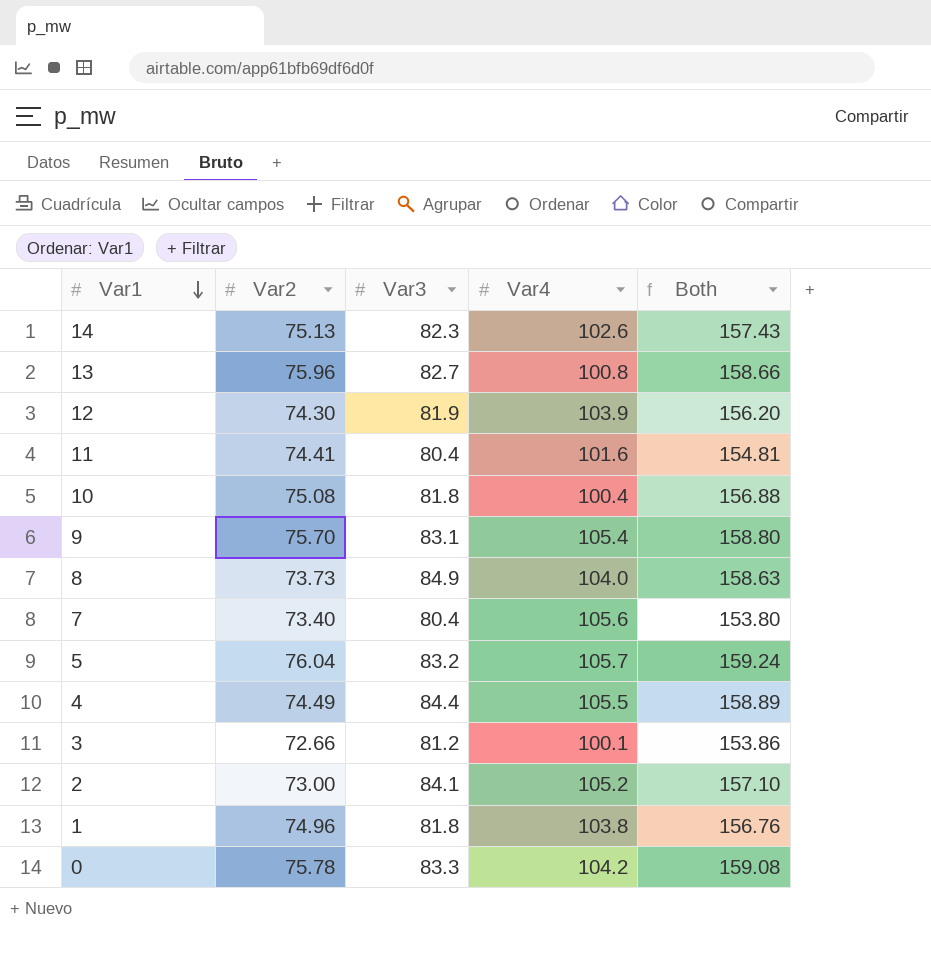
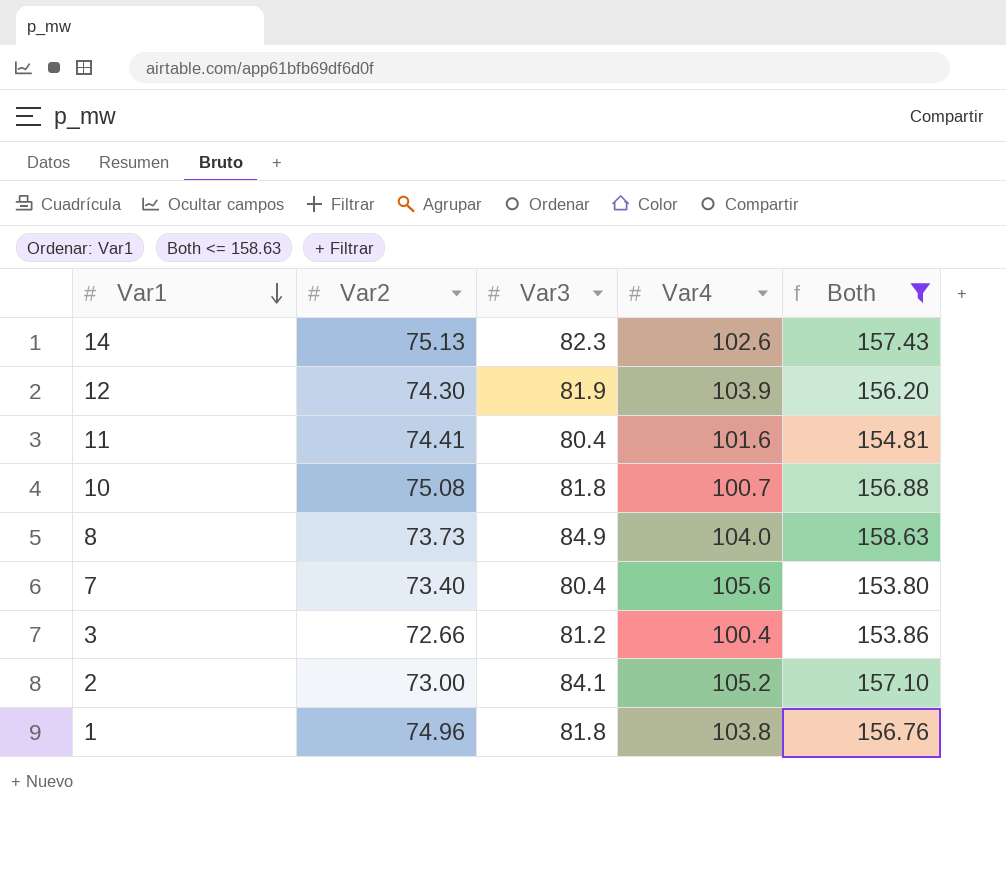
filter: none -> Both <= 158.63
10 | Var4: 100.4 -> 100.7
3 | Var4: 100.1 -> 100.4

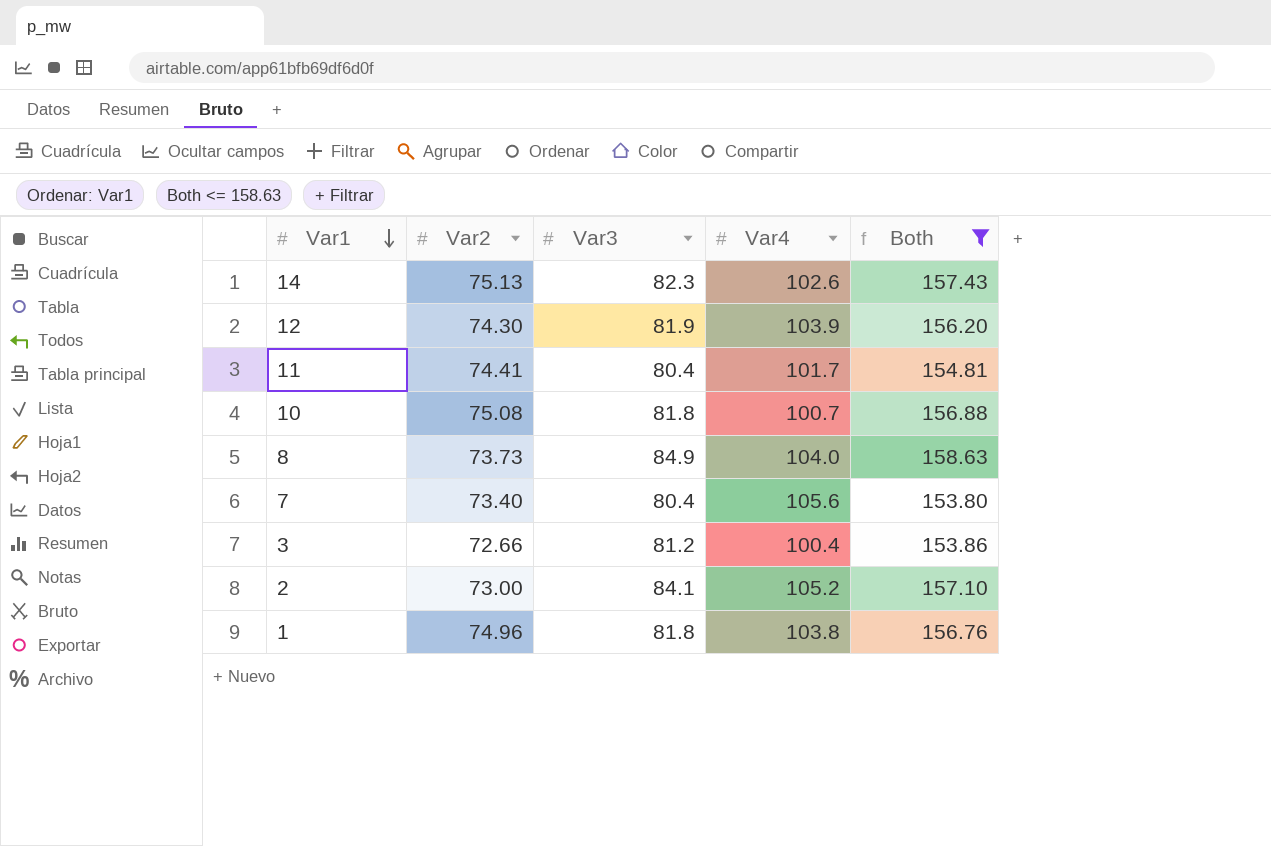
11 | Var4: 101.6 -> 101.7

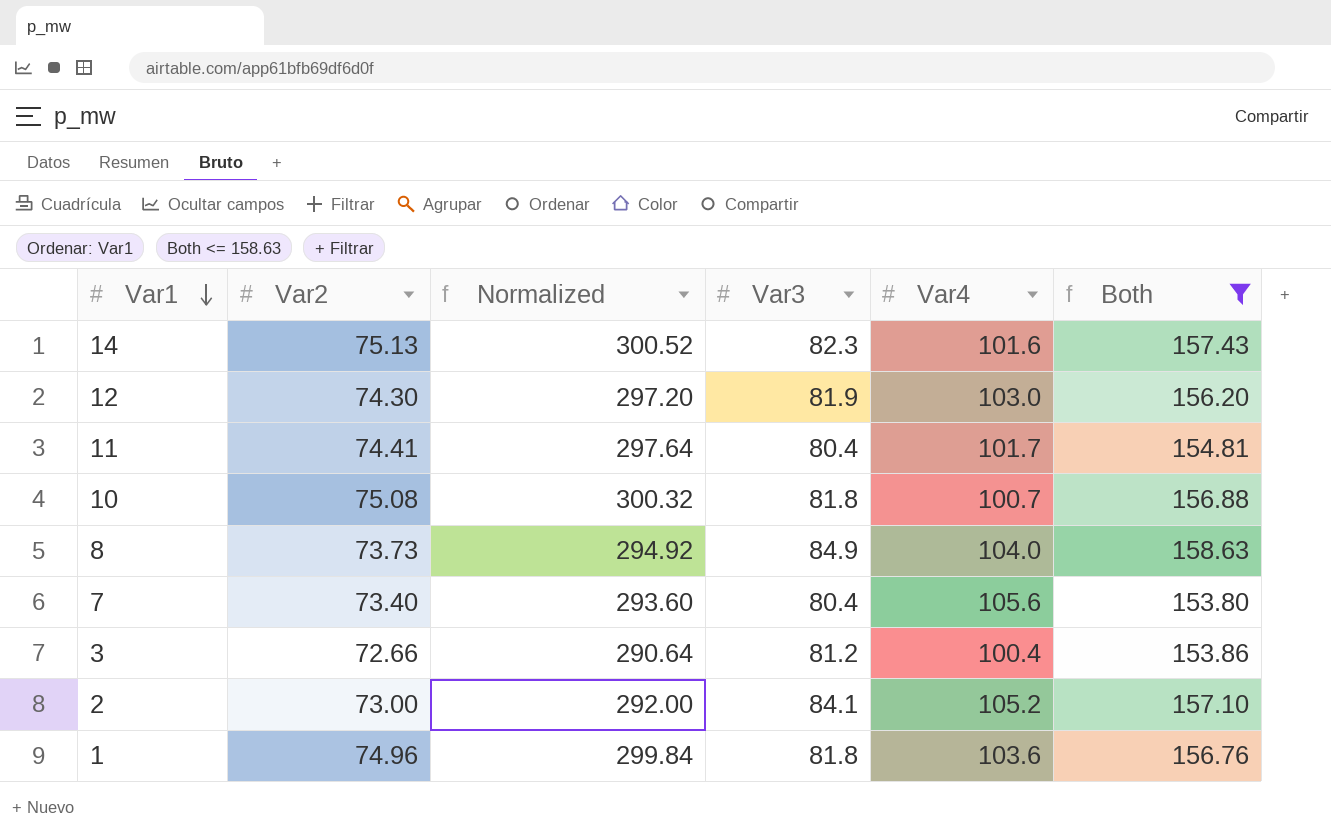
column Normalized | formula: none -> [Var2] * 4
14 | Var4: 102.6 -> 101.6
12 | Var4: 103.9 -> 103.0
1 | Var4: 103.8 -> 103.6

